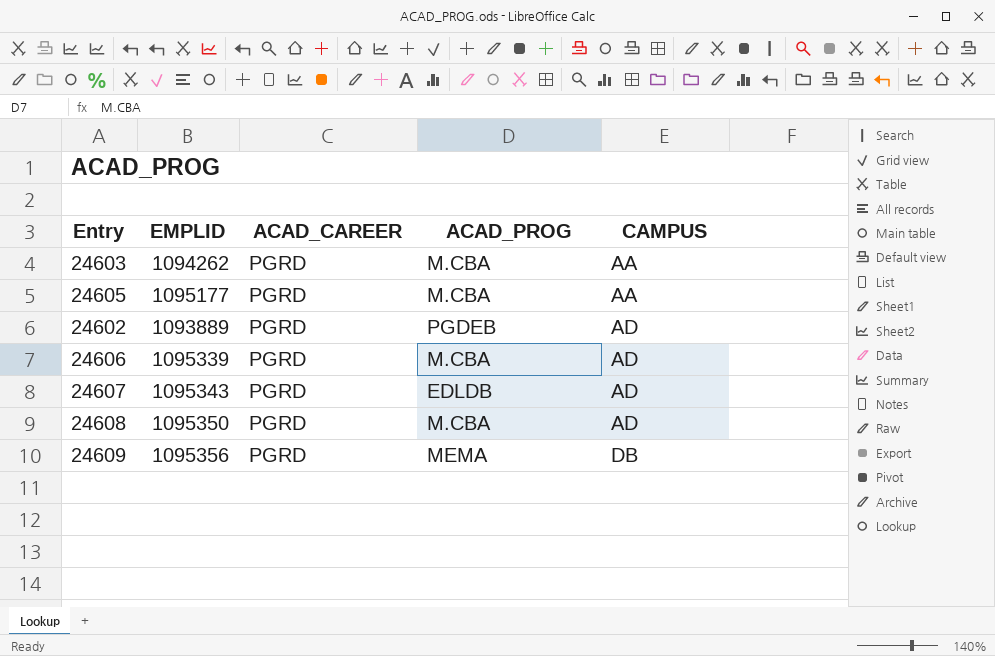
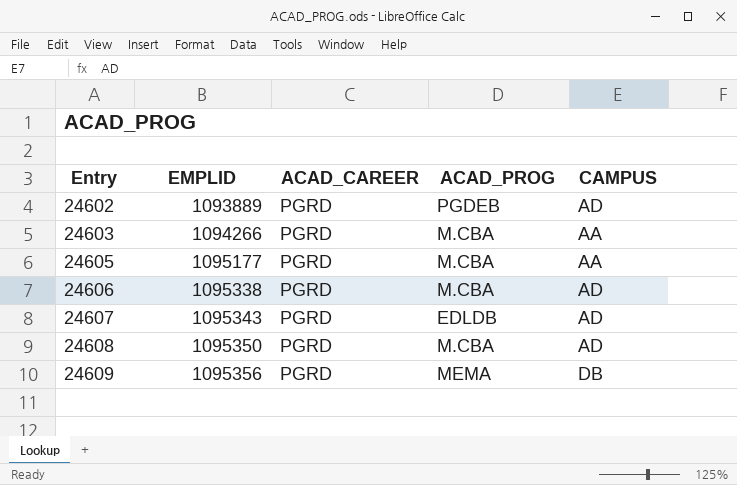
row order: CAMPUS ascending -> Entry ascending
24603 | EMPLID: 1094262 -> 1094266
24606 | EMPLID: 1095339 -> 1095338

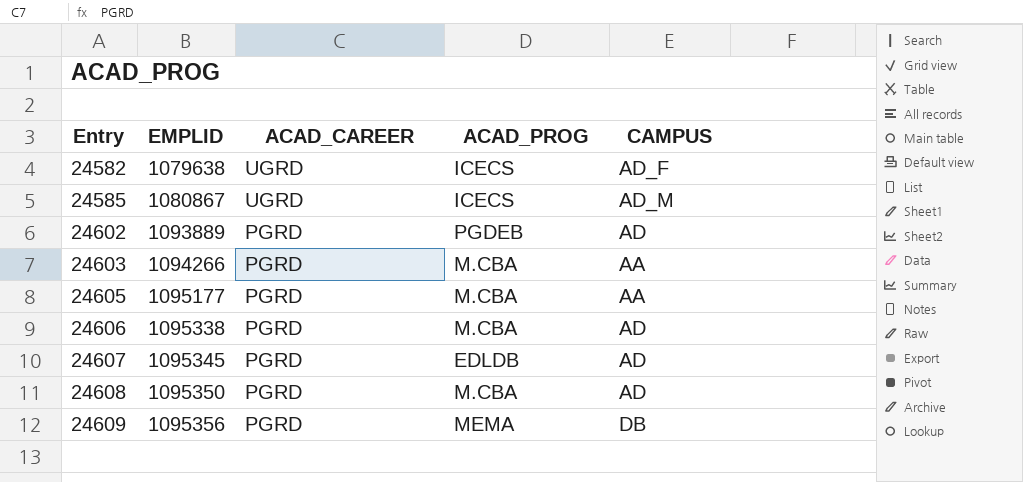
row 24582: none -> 1079638 | UGRD | ICECS | AD_F
row 24585: none -> 1080867 | UGRD | ICECS | AD_M
24607 | EMPLID: 1095343 -> 1095345

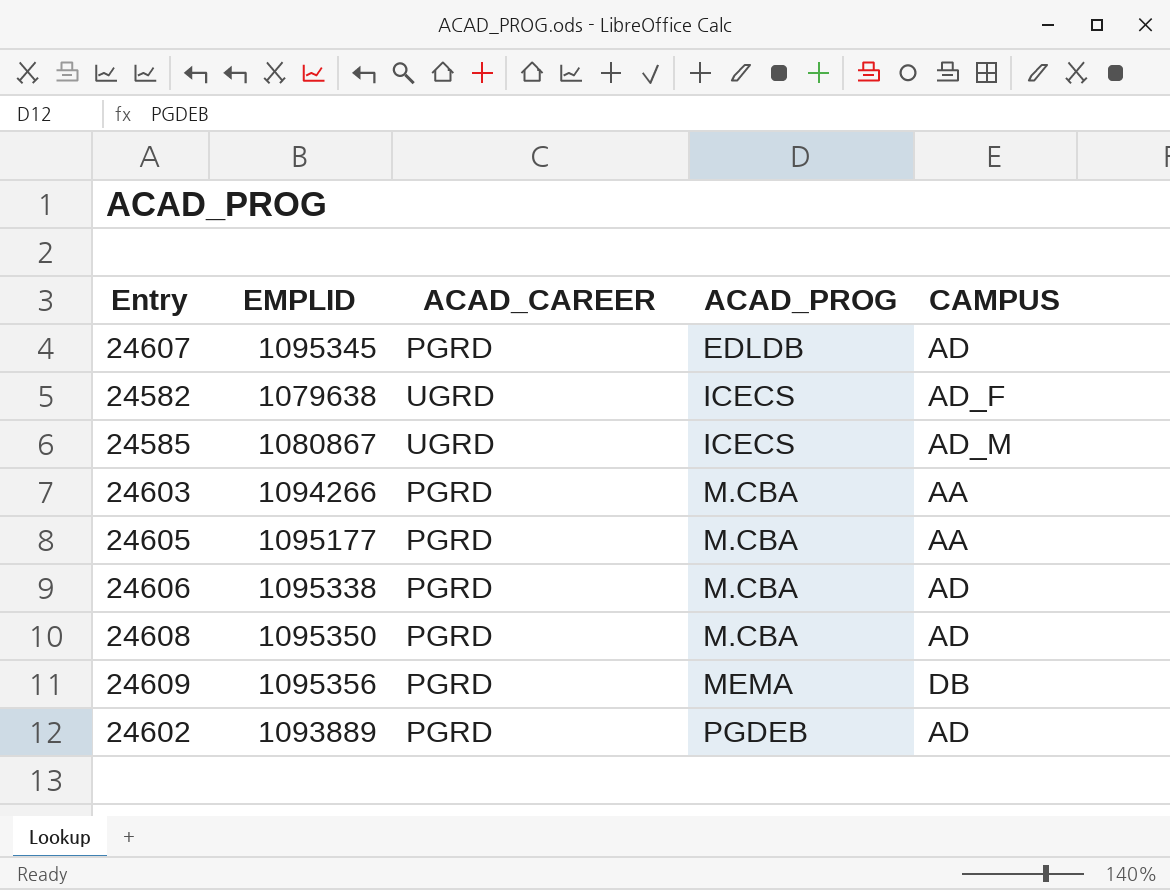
row order: Entry ascending -> ACAD_PROG ascending

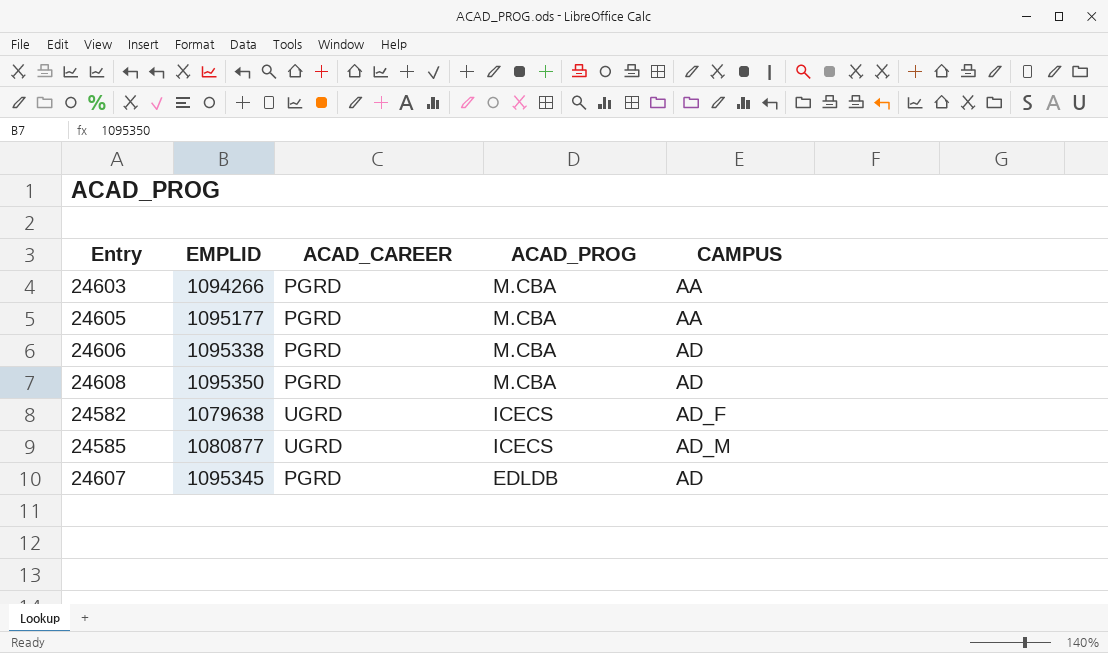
row order: ACAD_PROG ascending -> ACAD_PROG descending
row 24609: 1095356 | PGRD | MEMA | DB -> none
row 24602: 1093889 | PGRD | PGDEB | AD -> none
24585 | EMPLID: 1080867 -> 1080877

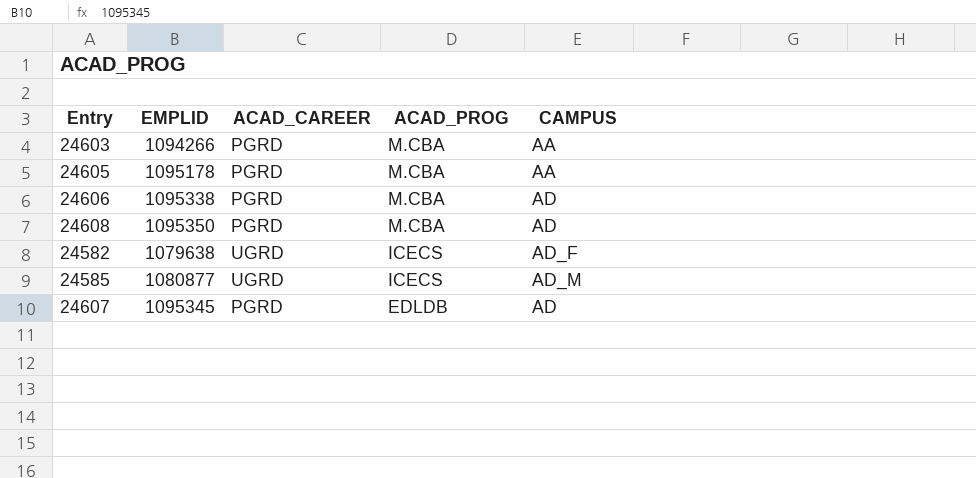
24605 | EMPLID: 1095177 -> 1095178

